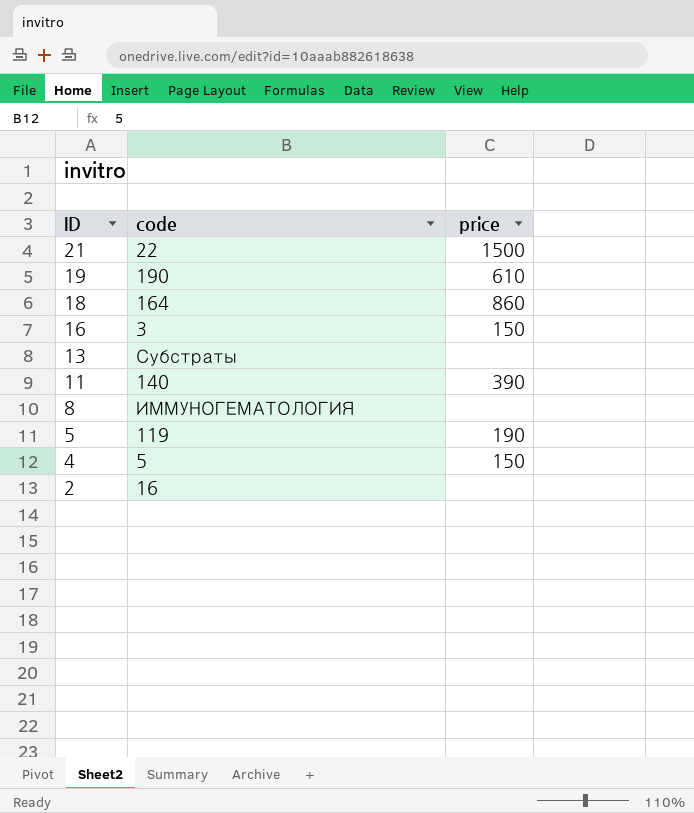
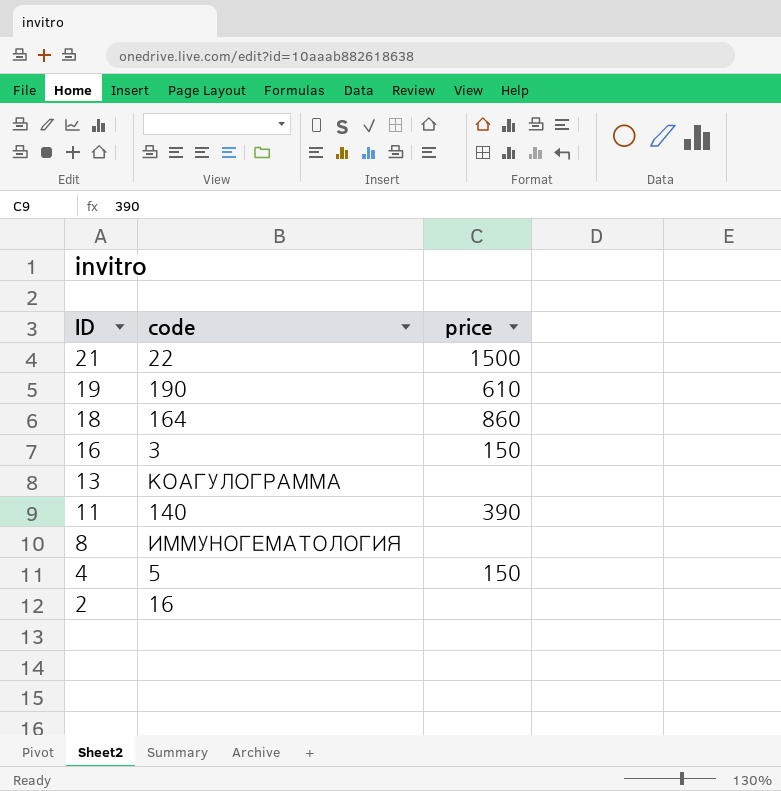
row 5: 119 | 190 -> none
13 | code: Субстраты -> КОАГУЛОГРАММА

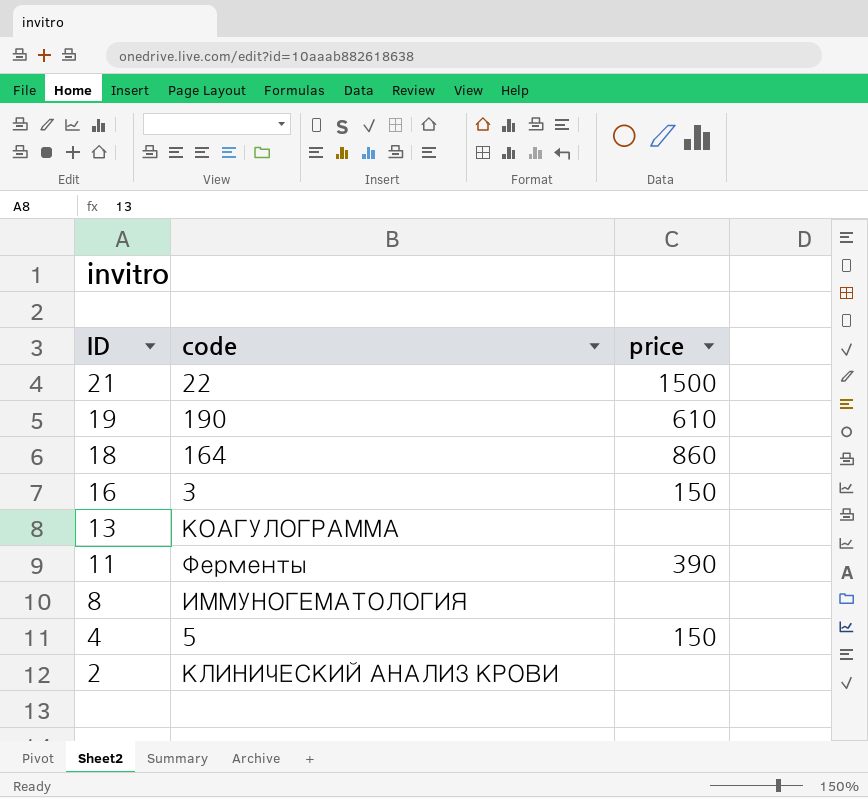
11 | code: 140 -> Ферменты
2 | code: 16 -> КЛИНИЧЕСКИЙ АНАЛИЗ КРОВИ

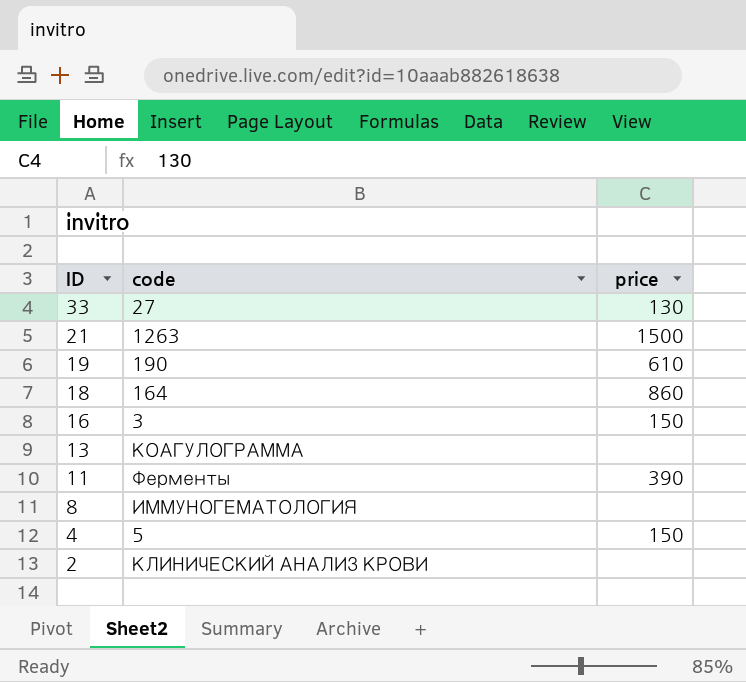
row 33: none -> 27 | 130
21 | code: 22 -> 1263

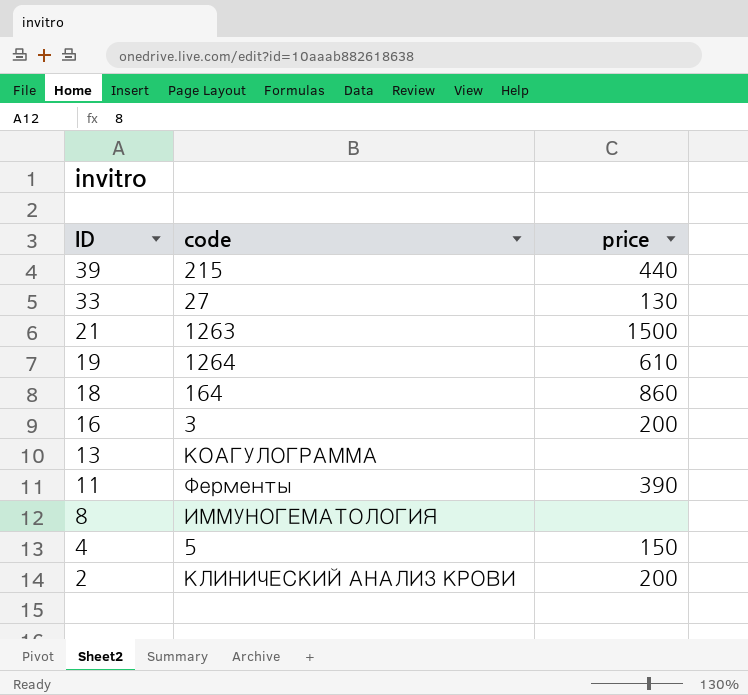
row 39: none -> 215 | 440
19 | code: 190 -> 1264
16 | price: 150 -> 200
2 | price: none -> 200

